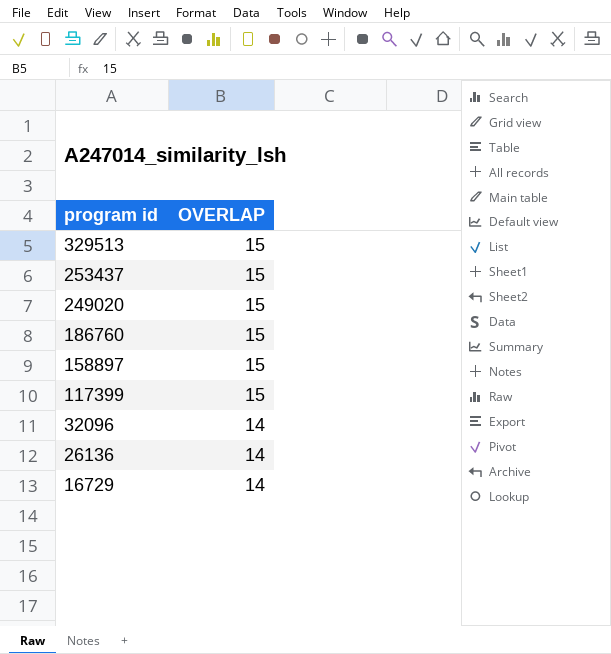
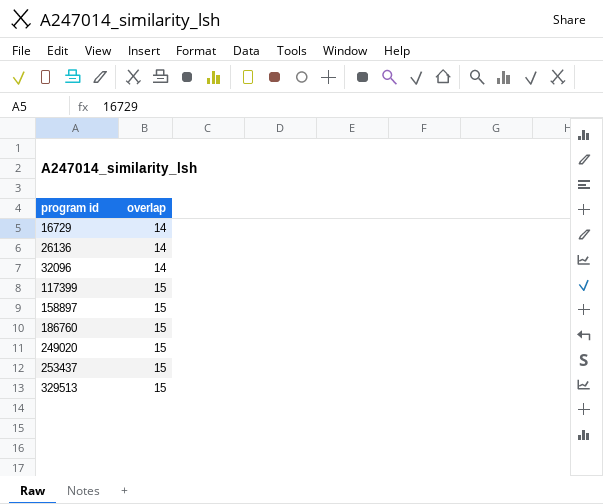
row order: program id descending -> program id ascending
column name: OVERLAP -> overlap

